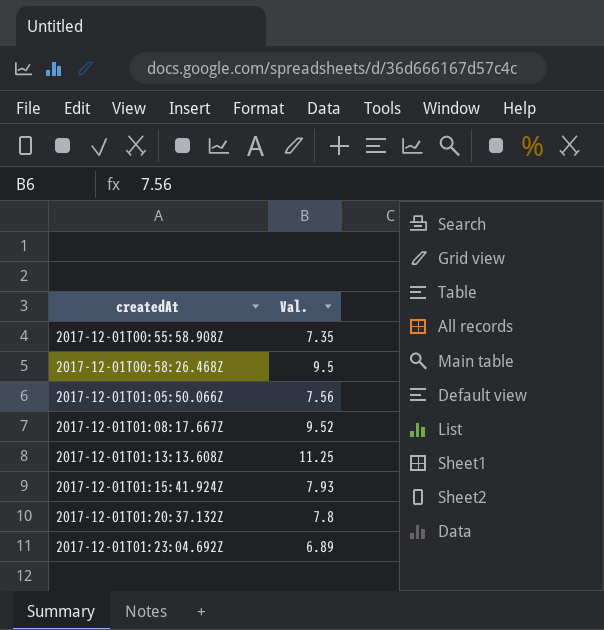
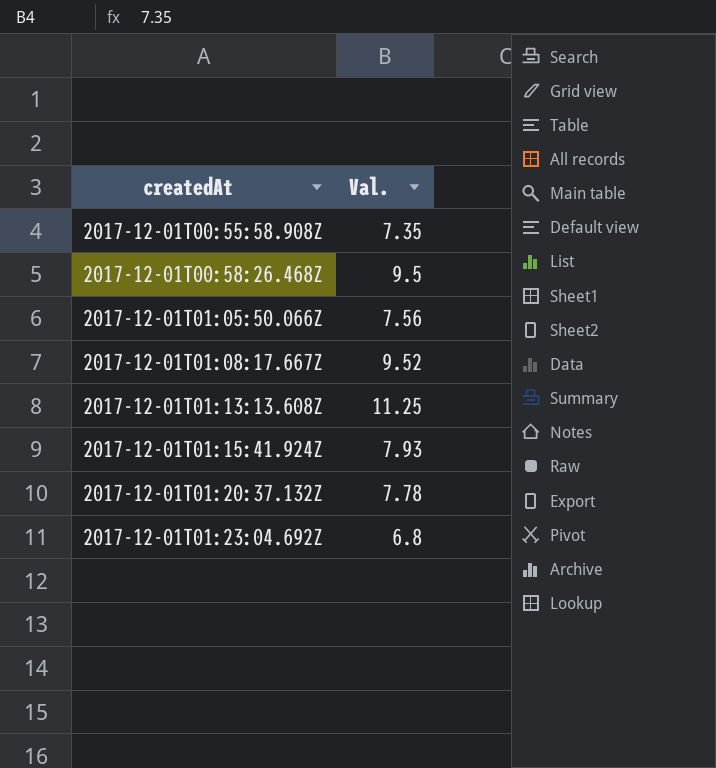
2017-12-01T01:20:37.132Z | Val.: 7.8 -> 7.78
2017-12-01T01:23:04.692Z | Val.: 6.89 -> 6.8

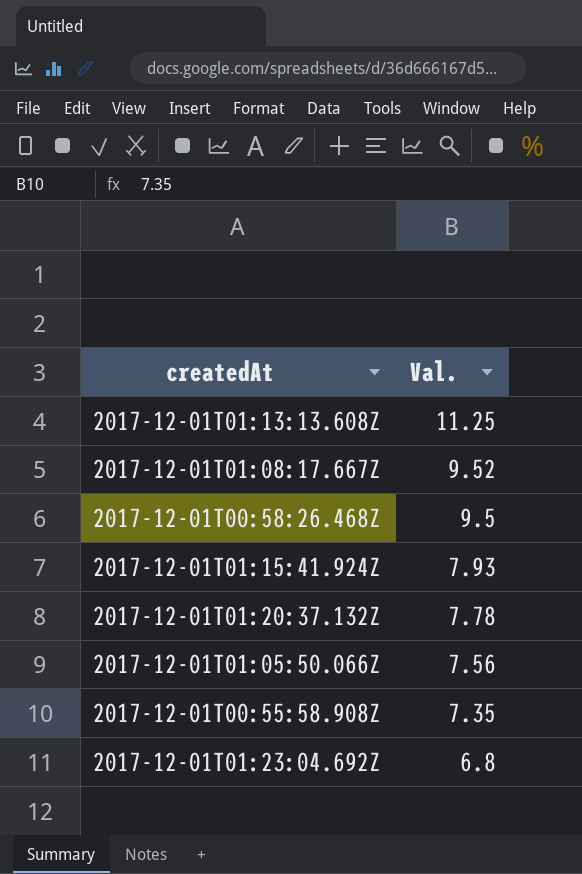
row order: createdAt ascending -> Val. descending

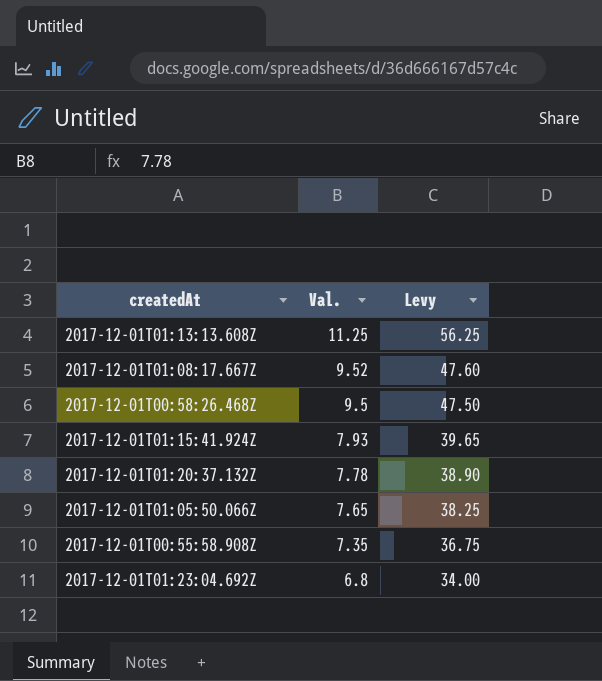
column Levy | formula: none -> [Val.] * 5
2017-12-01T01:05:50.066Z | Val.: 7.56 -> 7.65

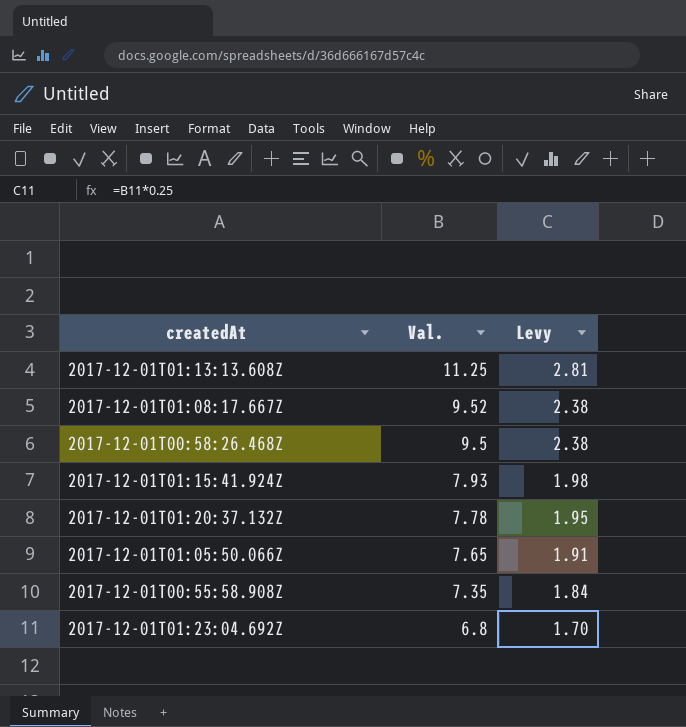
column Levy | formula: [Val.] * 5 -> [Val.] * 0.25

